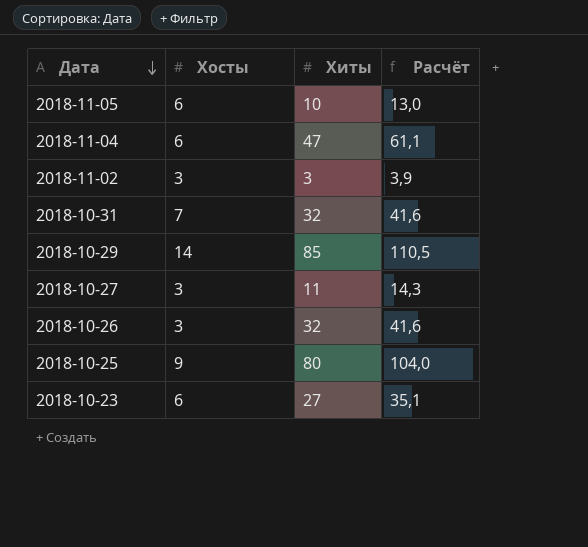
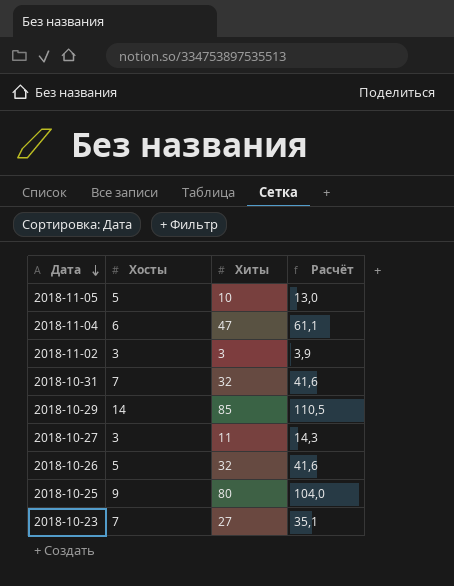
2018-11-05 | Хосты: 6 -> 5
2018-10-26 | Хосты: 3 -> 5
2018-10-23 | Хосты: 6 -> 7

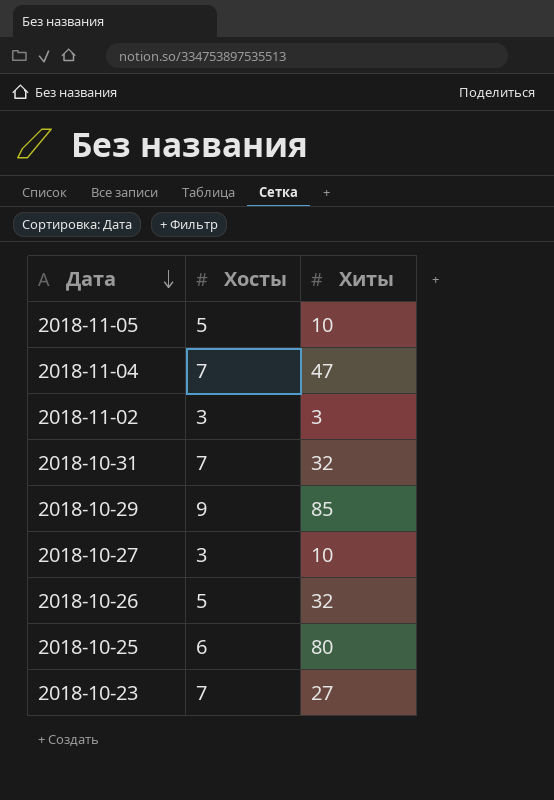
column Расчёт | formula: [Хиты] * 1,3 -> none
2018-11-04 | Хосты: 6 -> 7
2018-10-29 | Хосты: 14 -> 9
2018-10-27 | Хиты: 11 -> 10
2018-10-25 | Хосты: 9 -> 6

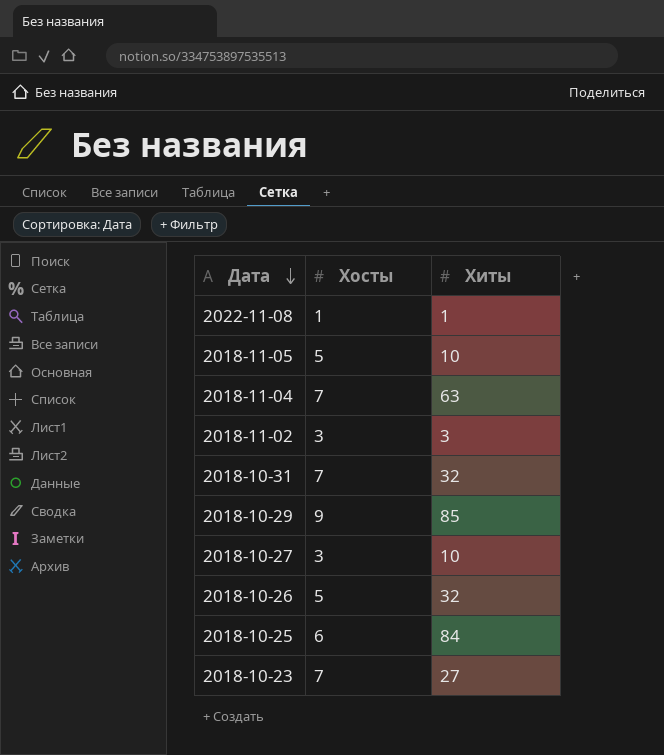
row 2022-11-08: none -> 1 | 1
2018-11-04 | Хиты: 47 -> 63
2018-10-25 | Хиты: 80 -> 84

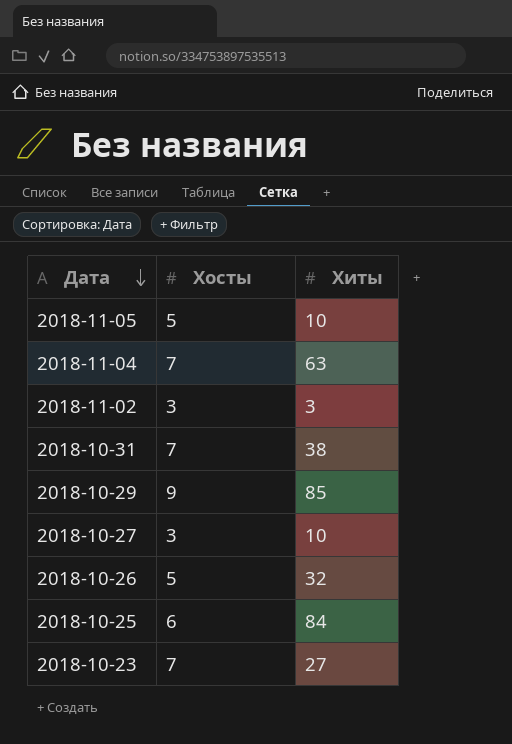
row 2022-11-08: 1 | 1 -> none
2018-10-31 | Хиты: 32 -> 38

